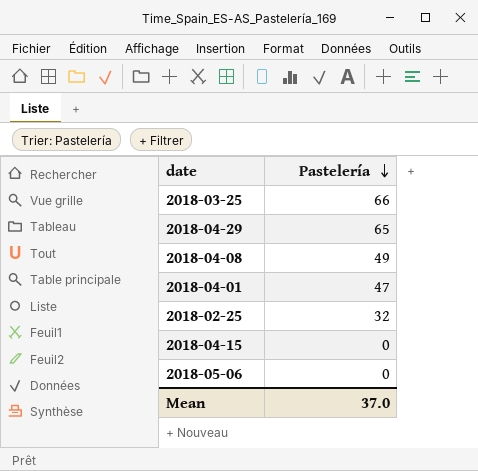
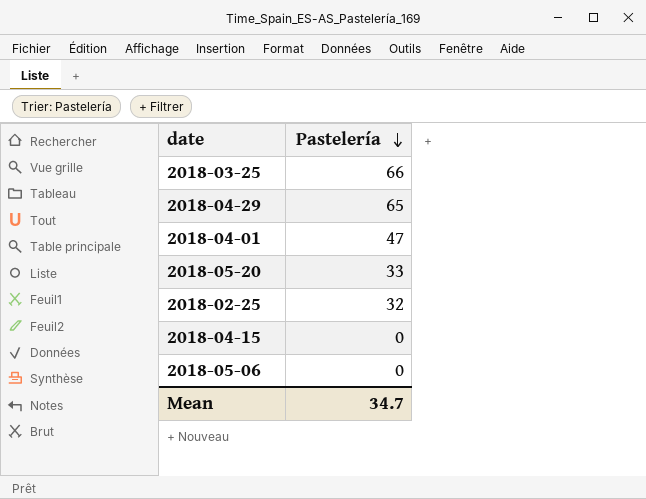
row 2018-04-08: 49 -> none
row 2018-05-20: none -> 33
Mean | Pastelería: 37.0 -> 34.7

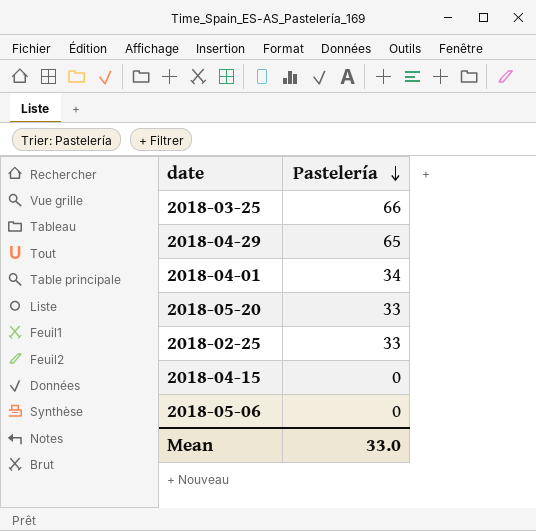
2018-04-01 | Pastelería: 47 -> 34
2018-02-25 | Pastelería: 32 -> 33
Mean | Pastelería: 34.7 -> 33.0

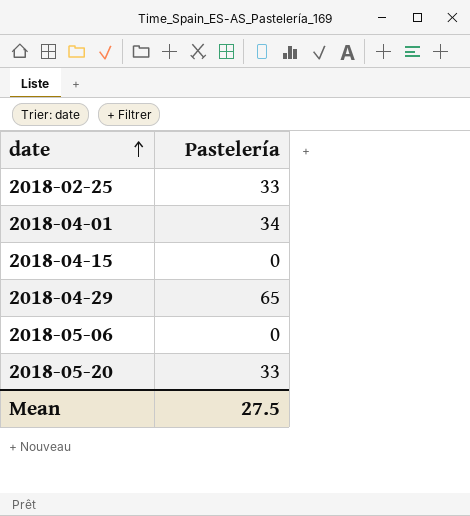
row order: Pastelería descending -> date ascending
row 2018-03-25: 66 -> none
Mean | Pastelería: 33.0 -> 27.5

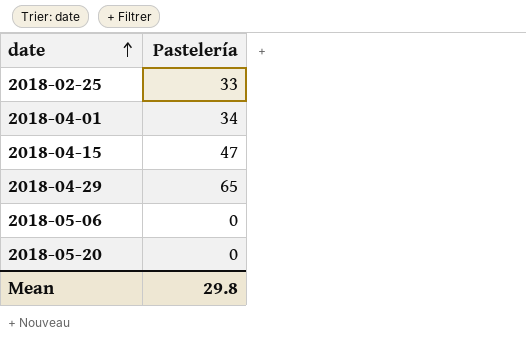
2018-04-15 | Pastelería: 0 -> 47
2018-05-20 | Pastelería: 33 -> 0
Mean | Pastelería: 27.5 -> 29.8

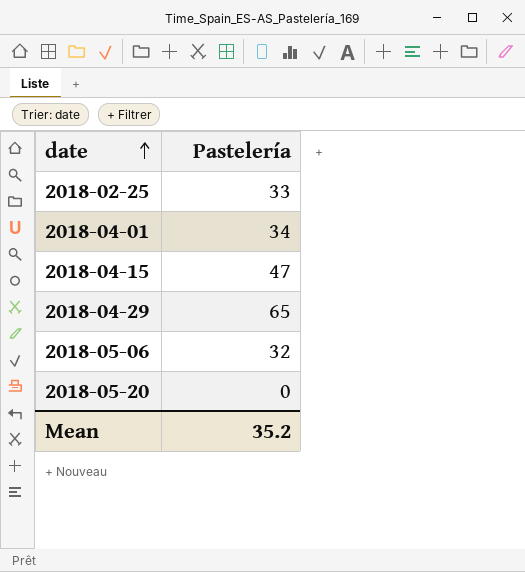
2018-05-06 | Pastelería: 0 -> 32
Mean | Pastelería: 29.8 -> 35.2

